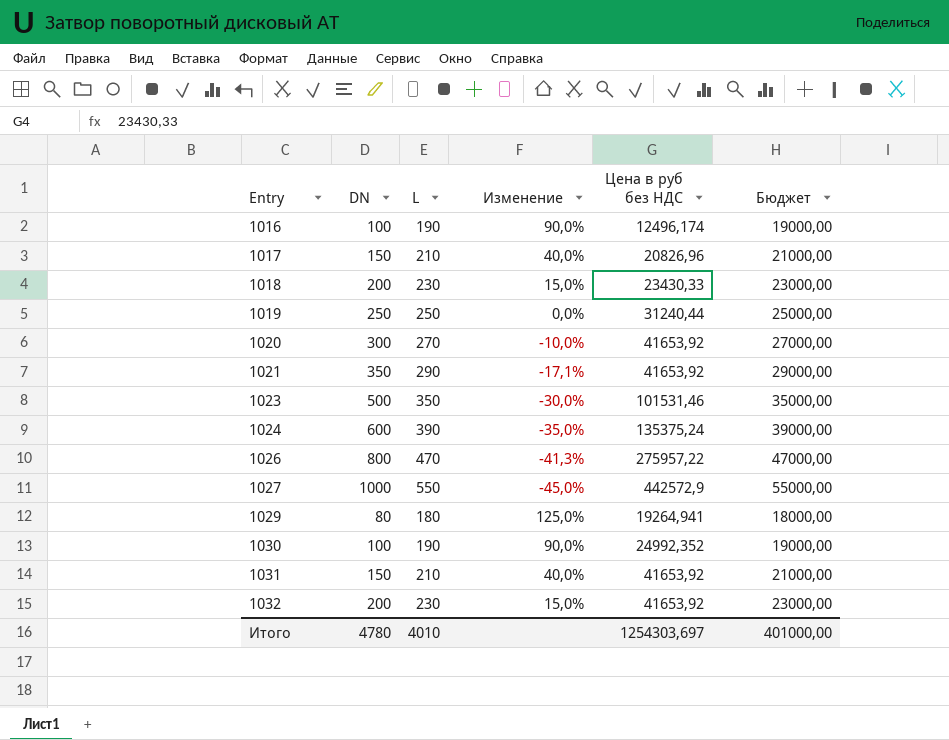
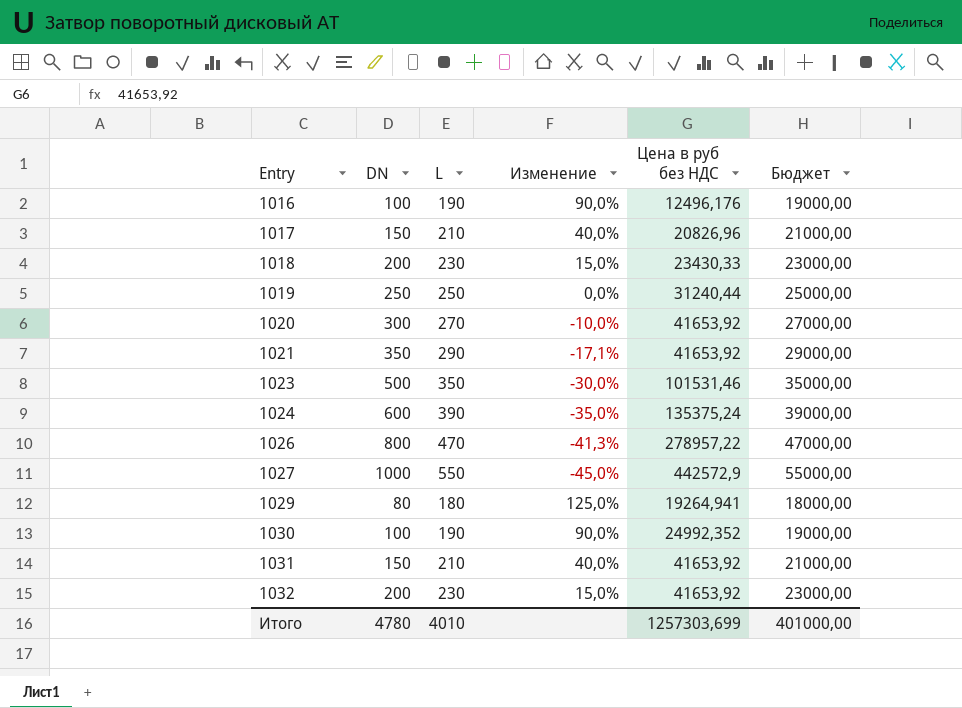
1016 | Цена в руб без НДС: 12496,174 -> 12496,176
1026 | Цена в руб без НДС: 275957,22 -> 278957,22
Итого | Цена в руб без НДС: 1254303,697 -> 1257303,699

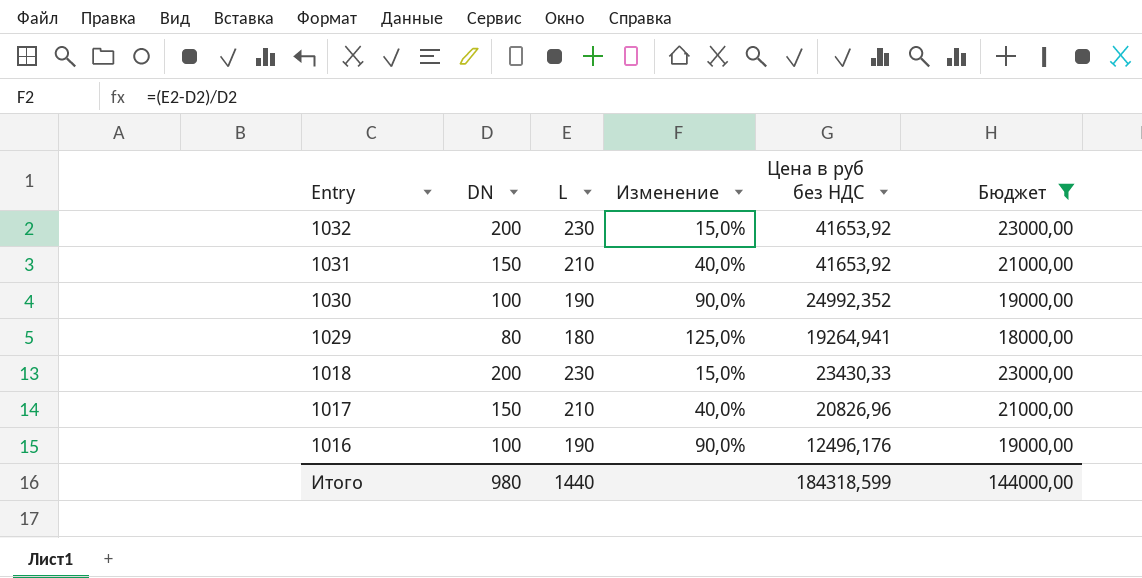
filter: none -> Бюджет <= 23000,00
row order: Entry ascending -> Entry descending
Итого | DN: 4780 -> 980
Итого | L: 4010 -> 1440
Итого | Цена в руб без НДС: 1257303,699 -> 184318,599
Итого | Бюджет: 401000,00 -> 144000,00

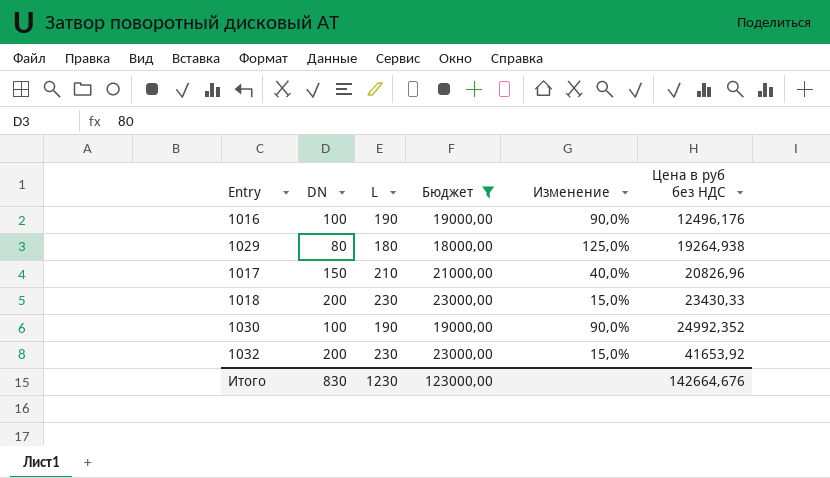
row order: Entry descending -> Цена в руб без НДС ascending
column Бюджет | position: 6 -> 4
row 1031: 150 | 210 | 40,0% | 41653,92 | 21000,00 -> none
1029 | Цена в руб без НДС: 19264,941 -> 19264,938
Итого | DN: 980 -> 830
Итого | L: 1440 -> 1230
Итого | Бюджет: 144000,00 -> 123000,00
Итого | Цена в руб без НДС: 184318,599 -> 142664,676

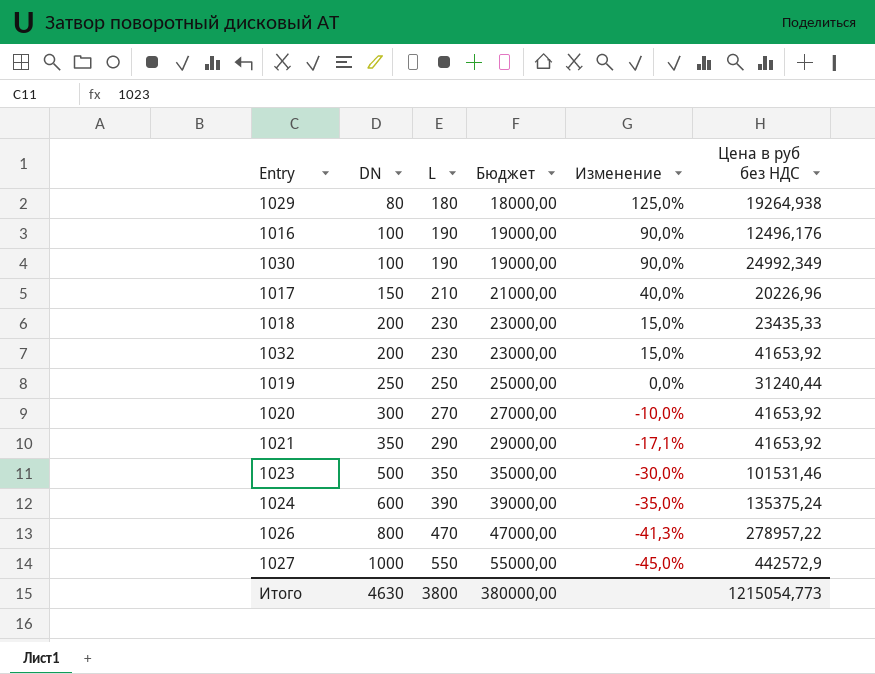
filter: Бюджет <= 23000,00 -> none
row order: Цена в руб без НДС ascending -> DN ascending
1030 | Цена в руб без НДС: 24992,352 -> 24992,349
1017 | Цена в руб без НДС: 20826,96 -> 20226,96
1018 | Цена в руб без НДС: 23430,33 -> 23435,33
Итого | DN: 830 -> 4630
Итого | L: 1230 -> 3800
Итого | Бюджет: 123000,00 -> 380000,00
Итого | Цена в руб без НДС: 142664,676 -> 1215054,773

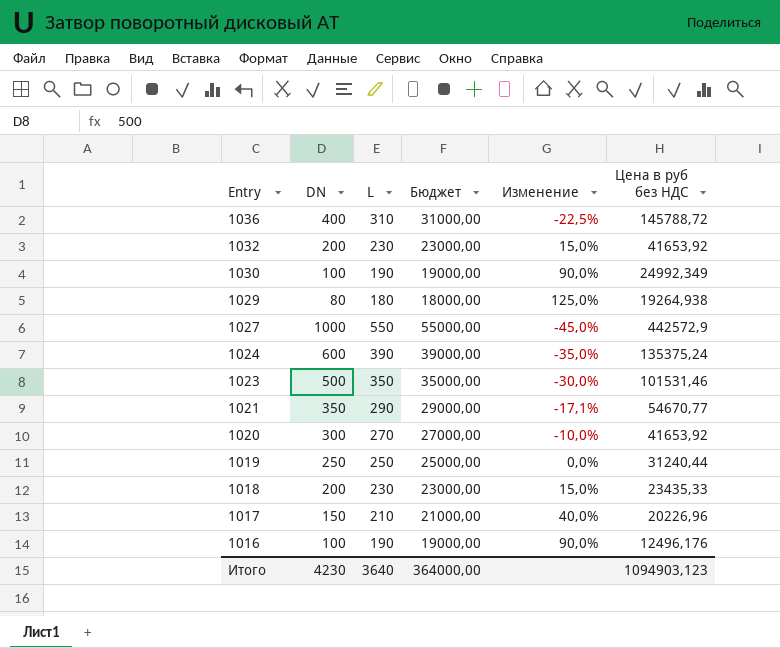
row order: DN ascending -> Entry descending
row 1026: 800 | 470 | 47000,00 | -41,3% | 278957,22 -> none
row 1036: none -> 400 | 310 | 31000,00 | -22,5% | 145788,72
1021 | Цена в руб без НДС: 41653,92 -> 54670,77
Итого | DN: 4630 -> 4230
Итого | L: 3800 -> 3640
Итого | Бюджет: 380000,00 -> 364000,00
Итого | Цена в руб без НДС: 1215054,773 -> 1094903,123

